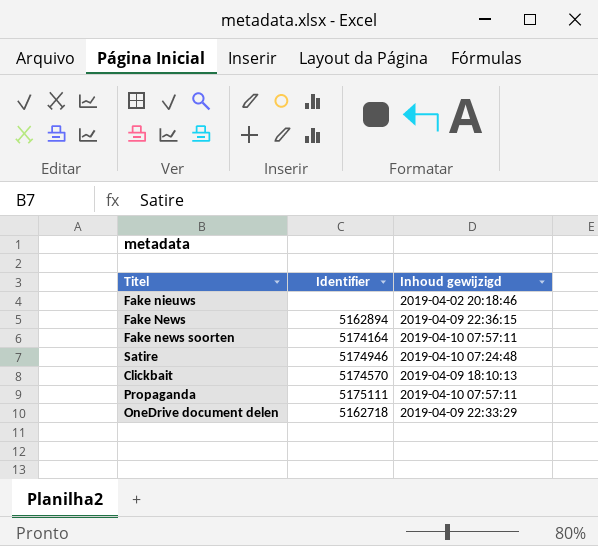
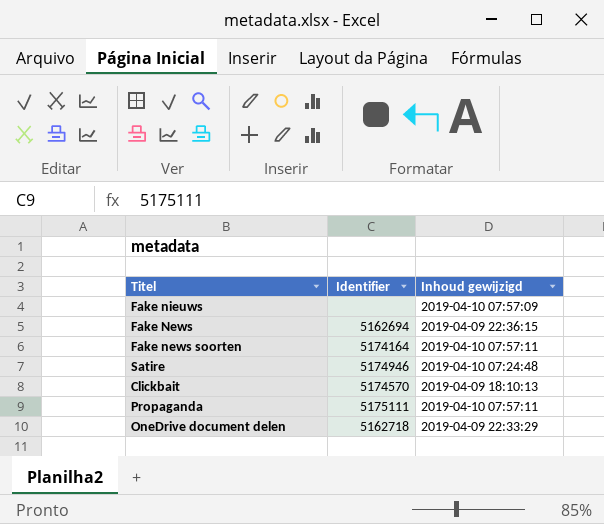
Fake nieuws | Inhoud gewijzigd: 2019-04-02 20:18:46 -> 2019-04-10 07:57:09
Fake News | Identifier: 5162894 -> 5162694

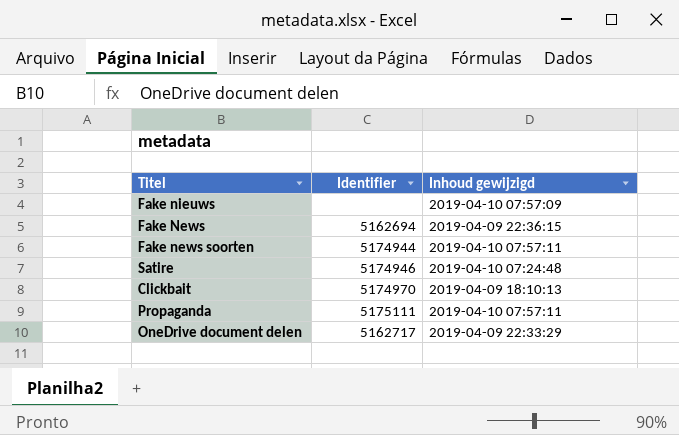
Fake news soorten | Identifier: 5174164 -> 5174944
Clickbait | Identifier: 5174570 -> 5174970
OneDrive document delen | Identifier: 5162718 -> 5162717

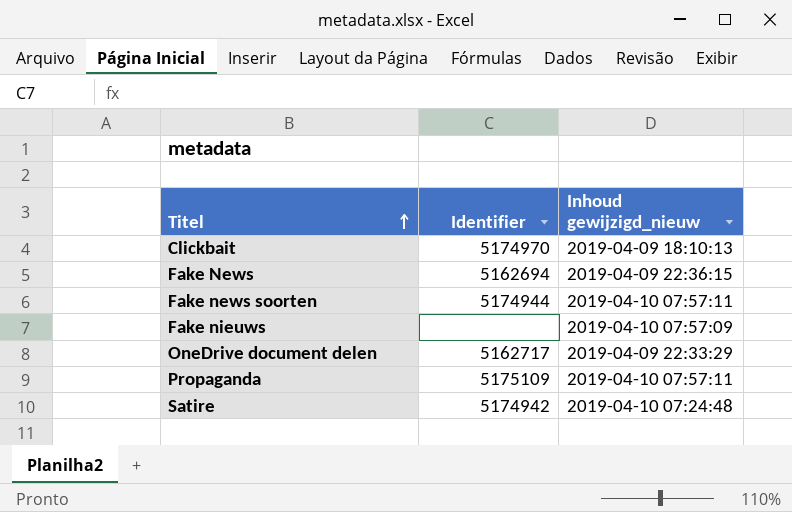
row order: none -> Titel ascending
column name: Inhoud gewijzigd -> Inhoud gewijzigd_nieuw
Propaganda | Identifier: 5175111 -> 5175109
Satire | Identifier: 5174946 -> 5174942

